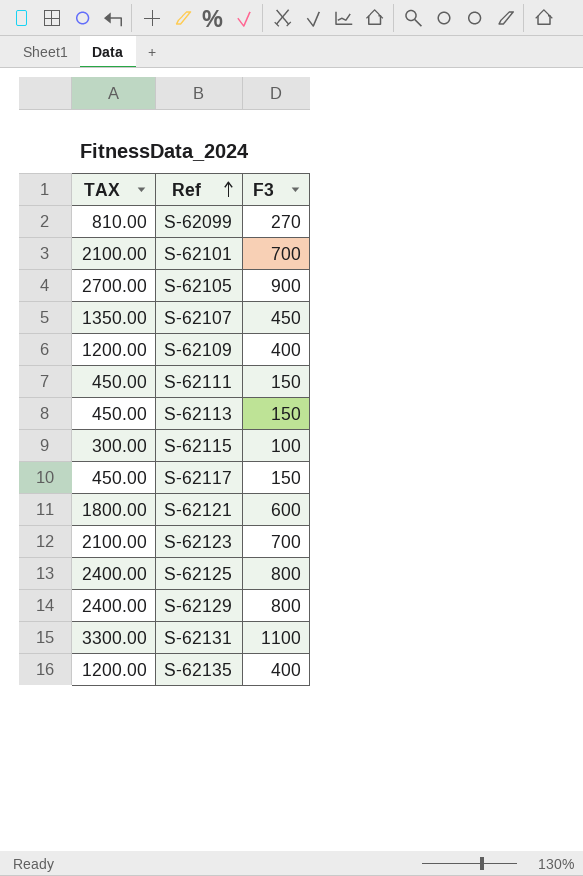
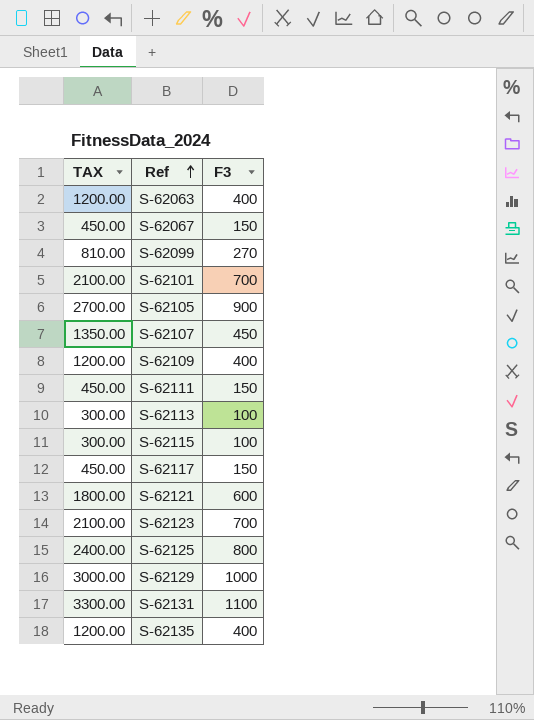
row S-62063: none -> 1200.00 | 400
row S-62067: none -> 450.00 | 150
S-62113 | TAX: 450.00 -> 300.00
S-62113 | F3: 150 -> 100
S-62129 | TAX: 2400.00 -> 3000.00
S-62129 | F3: 800 -> 1000

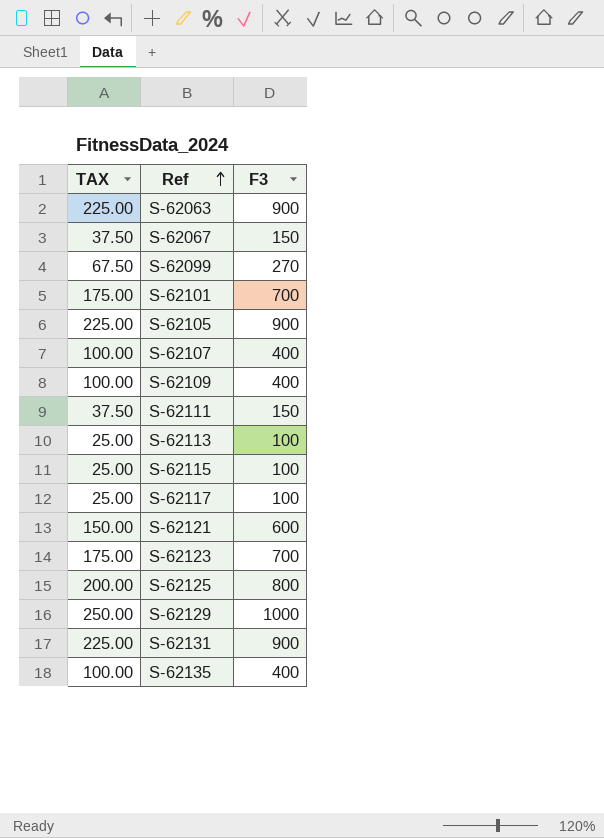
column TAX | formula: [F3] * 3 -> [F3] * 0.25
S-62063 | F3: 400 -> 900
S-62107 | F3: 450 -> 400
S-62117 | F3: 150 -> 100
S-62131 | F3: 1100 -> 900

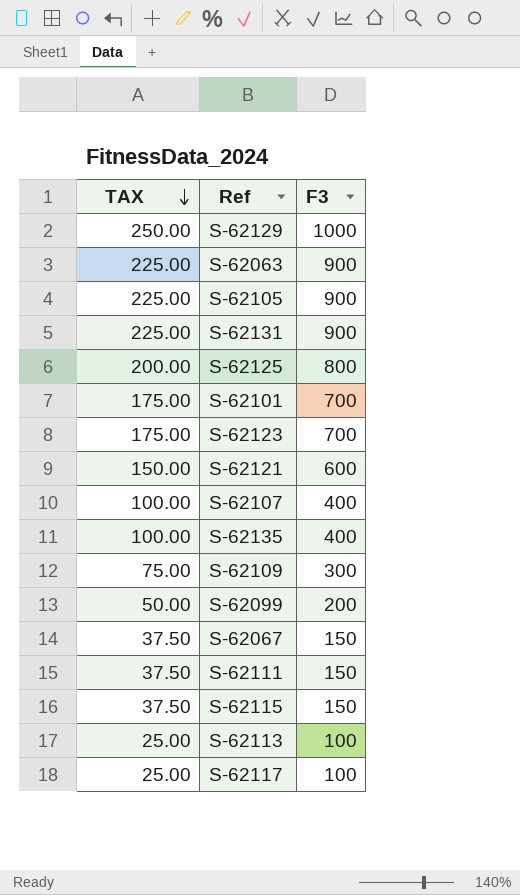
row order: Ref ascending -> TAX descending
S-62109 | TAX: 100.00 -> 75.00
S-62109 | F3: 400 -> 300
S-62099 | TAX: 67.50 -> 50.00
S-62099 | F3: 270 -> 200
S-62115 | TAX: 25.00 -> 37.50
S-62115 | F3: 100 -> 150

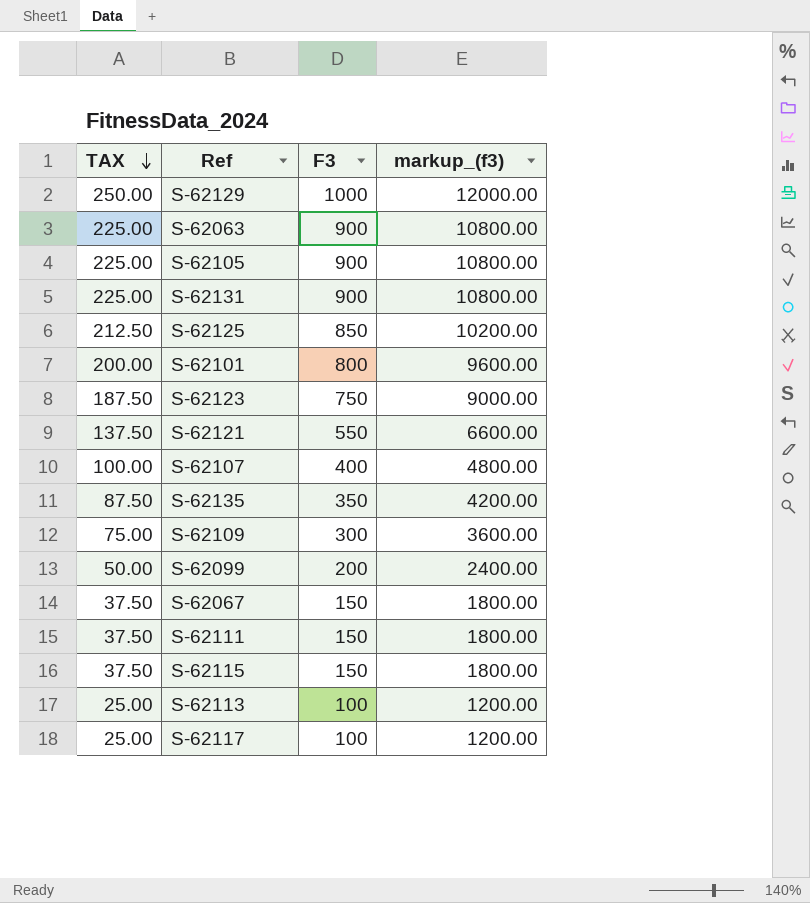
column markup_(f3) | formula: none -> [F3] * 12
S-62125 | TAX: 200.00 -> 212.50
S-62125 | F3: 800 -> 850
S-62101 | TAX: 175.00 -> 200.00
S-62101 | F3: 700 -> 800
S-62123 | TAX: 175.00 -> 187.50
S-62123 | F3: 700 -> 750
S-62121 | TAX: 150.00 -> 137.50
S-62121 | F3: 600 -> 550
S-62135 | TAX: 100.00 -> 87.50
S-62135 | F3: 400 -> 350

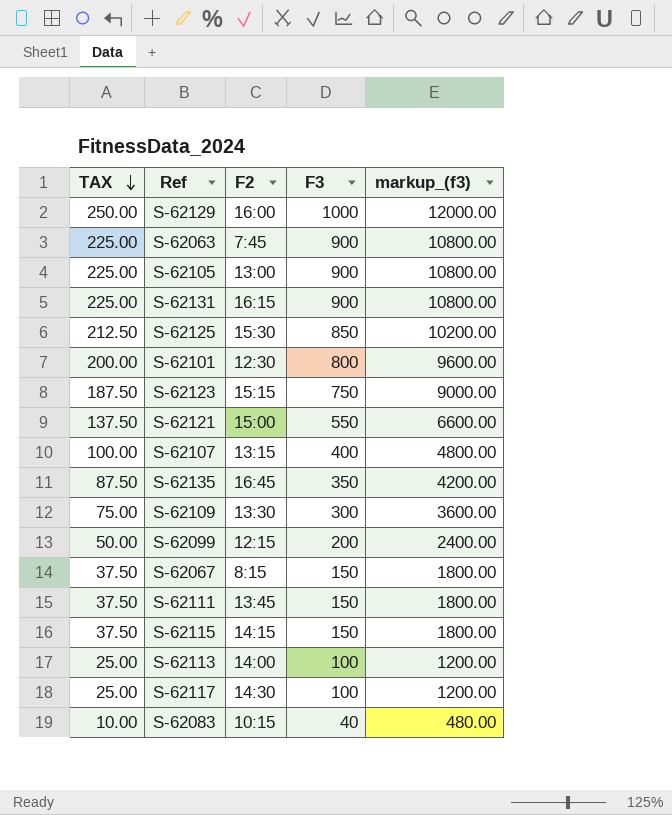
column F2 | position: none -> 3
row S-62083: none -> 10.00 | 10:15 | 40 | 480.00

